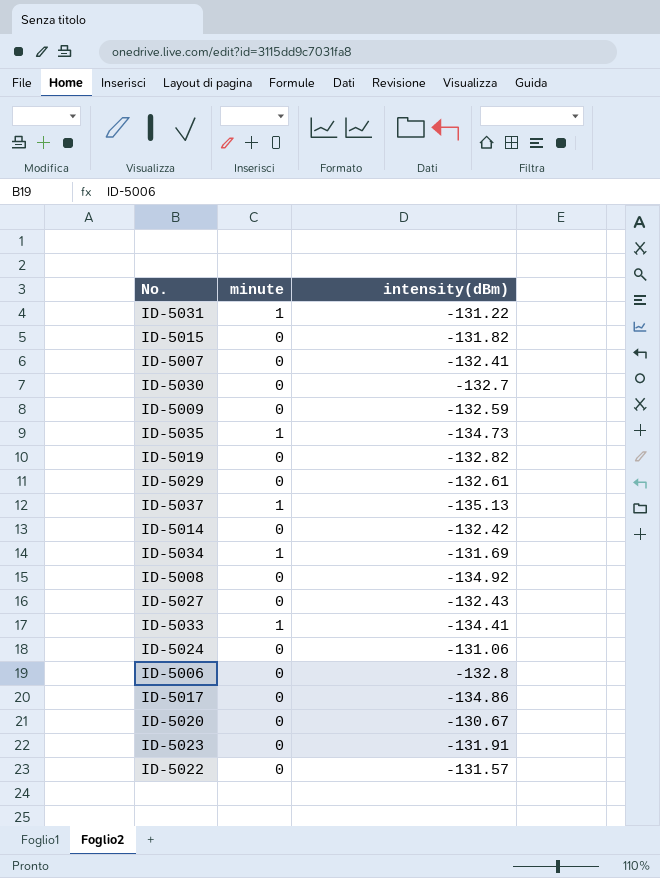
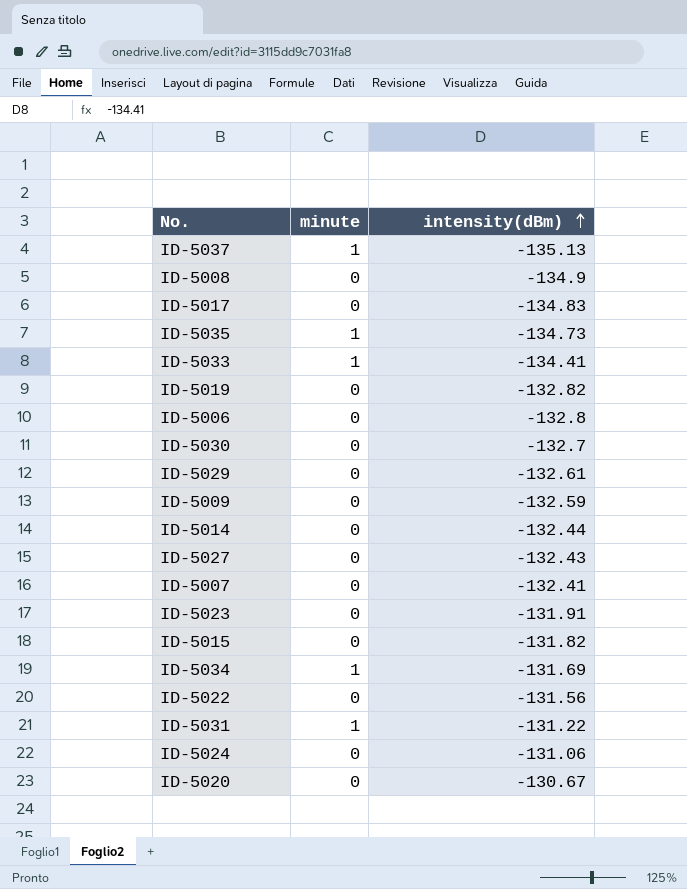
row order: none -> intensity(dBm) ascending
ID-5008 | intensity(dBm): -134.92 -> -134.9
ID-5017 | intensity(dBm): -134.86 -> -134.83
ID-5014 | intensity(dBm): -132.42 -> -132.44
ID-5022 | intensity(dBm): -131.57 -> -131.56

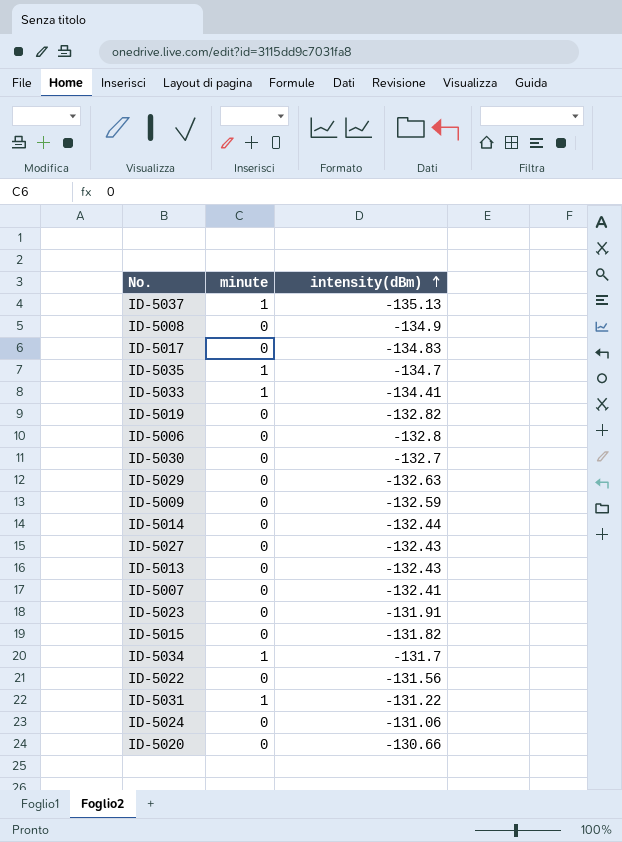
ID-5035 | intensity(dBm): -134.73 -> -134.7
ID-5029 | intensity(dBm): -132.61 -> -132.63
row ID-5013: none -> 0 | -132.43
ID-5034 | intensity(dBm): -131.69 -> -131.7
ID-5020 | intensity(dBm): -130.67 -> -130.66

